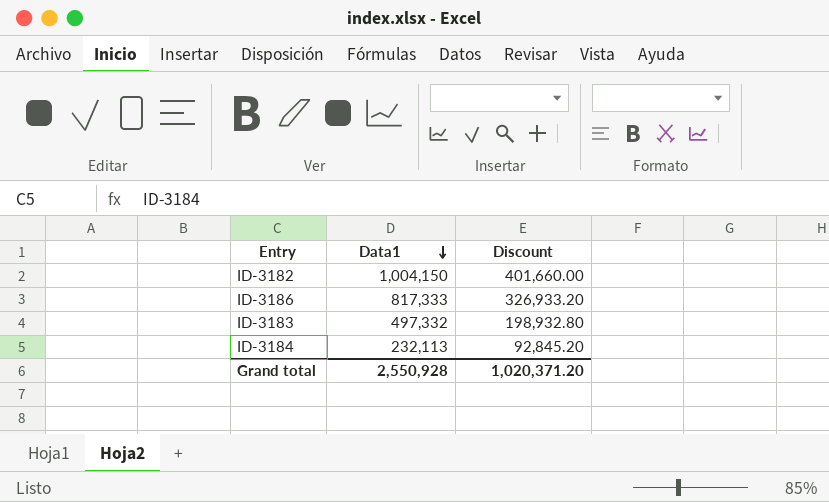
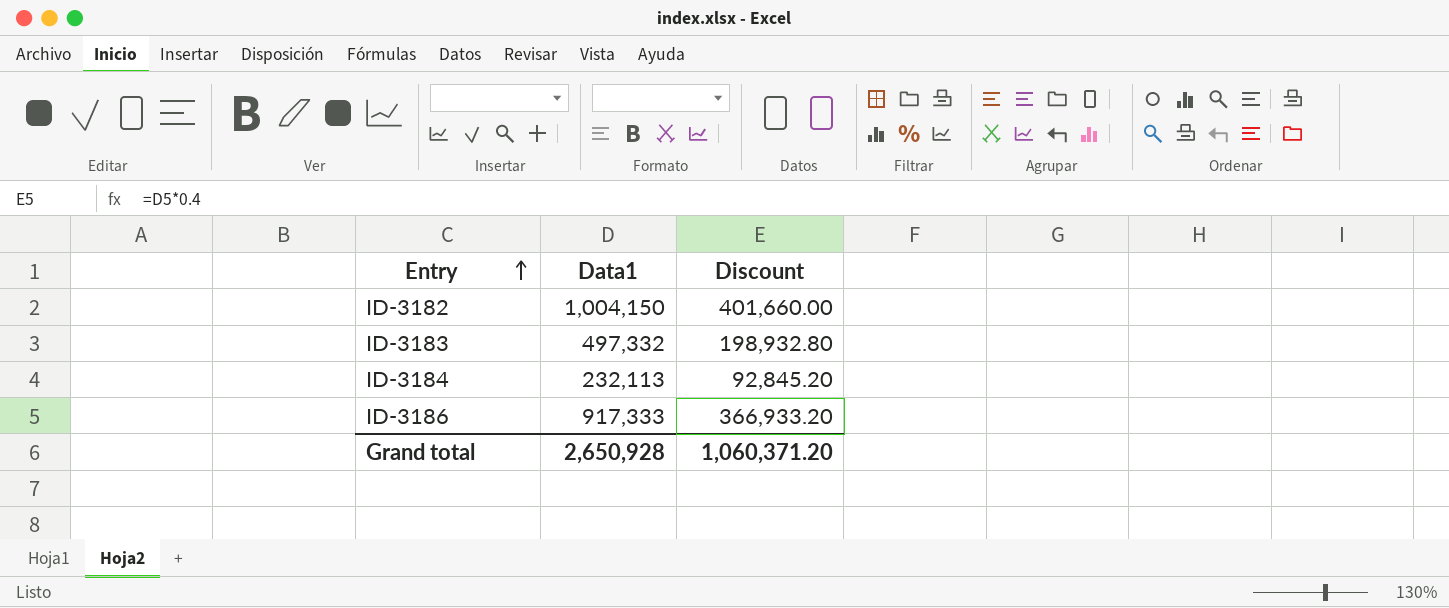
row order: Data1 descending -> Entry ascending
ID-3186 | Data1: 817,333 -> 917,333
ID-3186 | Discount: 326,933.20 -> 366,933.20
Grand total | Data1: 2,550,928 -> 2,650,928
Grand total | Discount: 1,020,371.20 -> 1,060,371.20

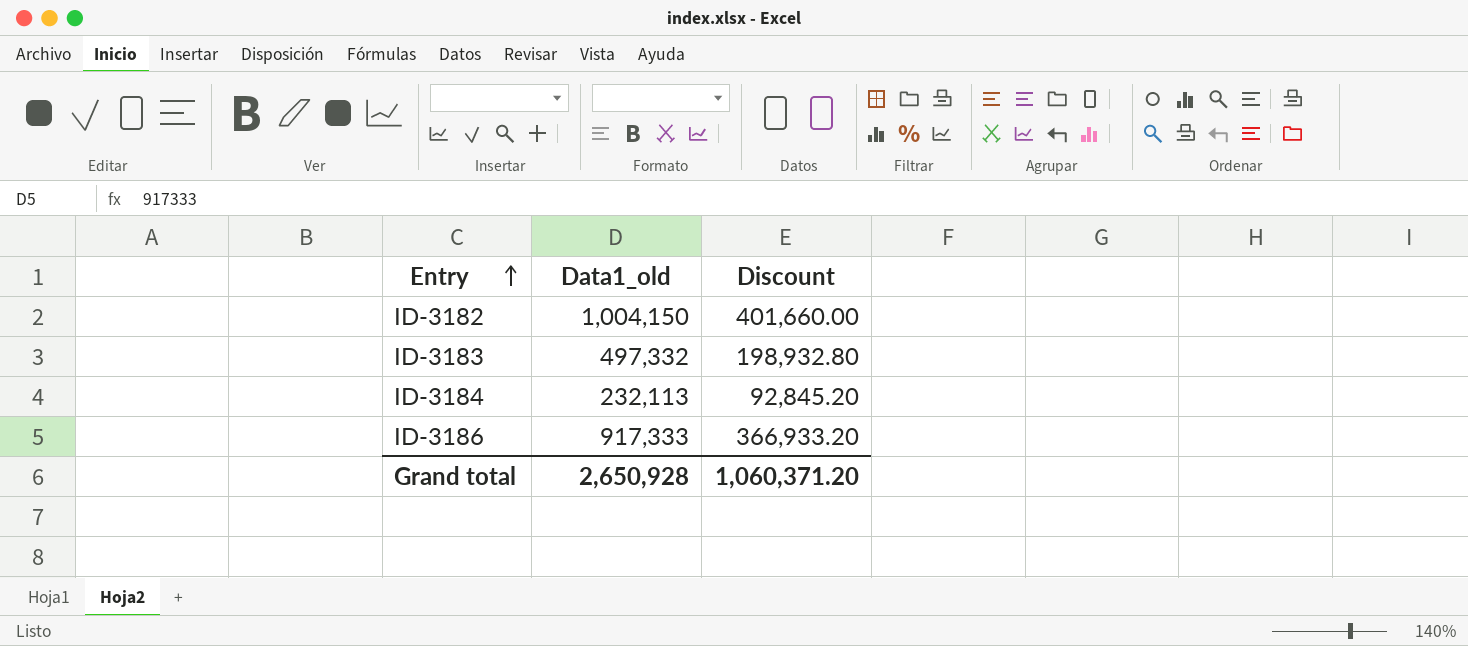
column name: Data1 -> Data1_old

